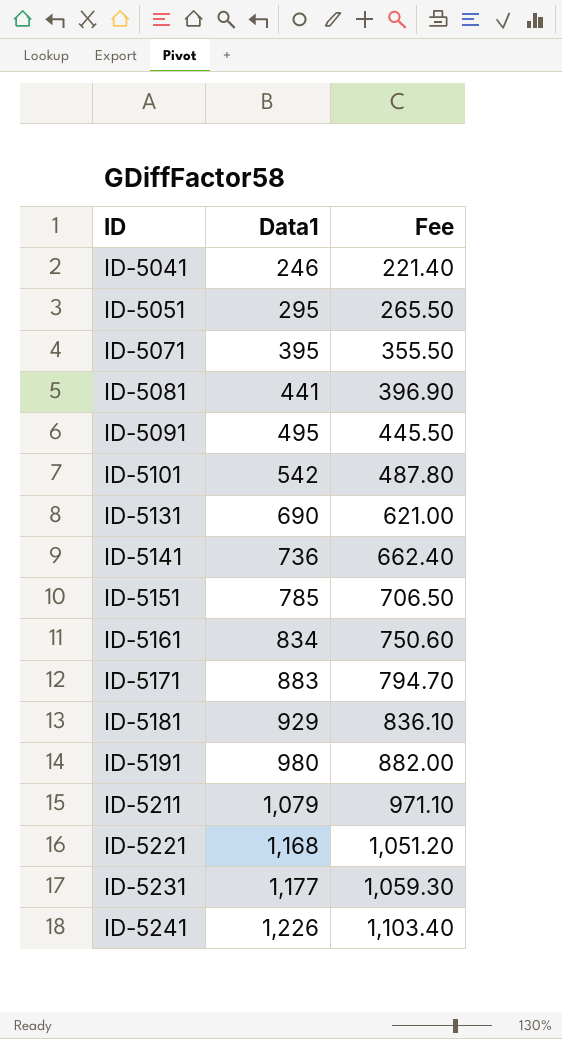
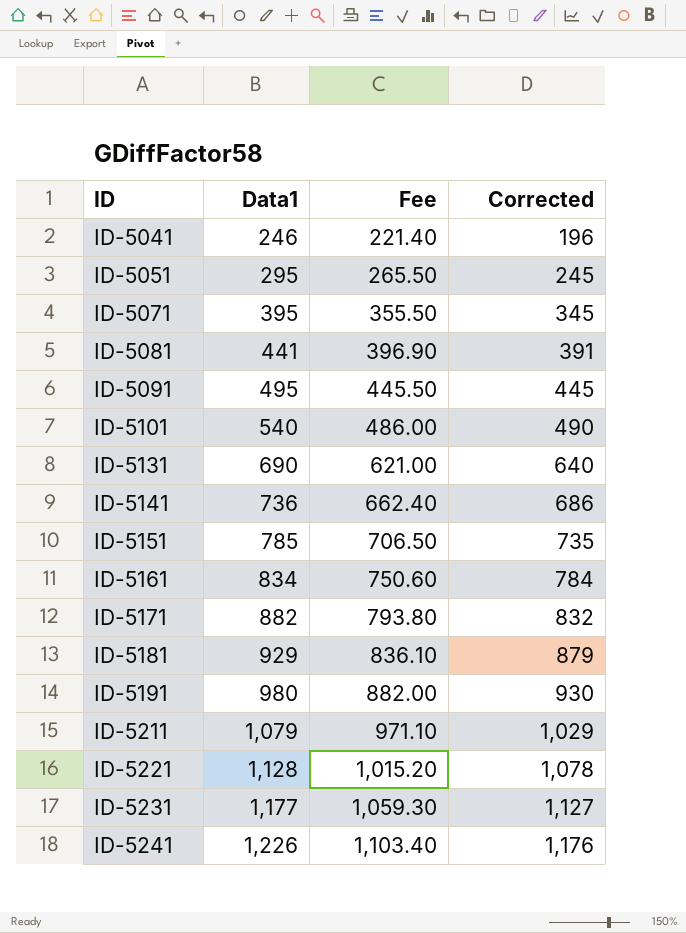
column Corrected | formula: none -> [Data1] - 50
ID-5101 | Data1: 542 -> 540
ID-5101 | Fee: 487.80 -> 486.00
ID-5171 | Data1: 883 -> 882
ID-5171 | Fee: 794.70 -> 793.80
ID-5221 | Data1: 1,168 -> 1,128
ID-5221 | Fee: 1,051.20 -> 1,015.20

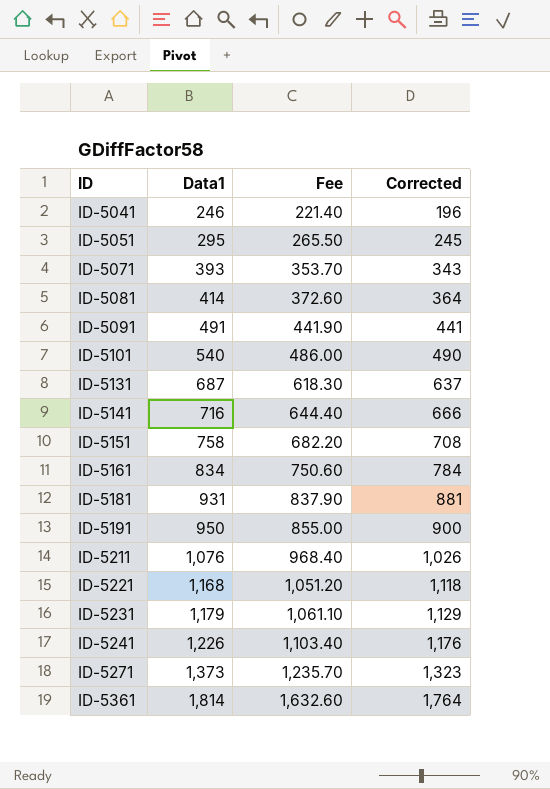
row ID-5171: 882 | 793.80 | 832 -> none
ID-5071 | Data1: 395 -> 393
ID-5071 | Fee: 355.50 -> 353.70
ID-5071 | Corrected: 345 -> 343
ID-5081 | Data1: 441 -> 414
ID-5081 | Fee: 396.90 -> 372.60
ID-5081 | Corrected: 391 -> 364
ID-5091 | Data1: 495 -> 491
ID-5091 | Fee: 445.50 -> 441.90
ID-5091 | Corrected: 445 -> 441
ID-5131 | Data1: 690 -> 687
ID-5131 | Fee: 621.00 -> 618.30
ID-5131 | Corrected: 640 -> 637
ID-5141 | Data1: 736 -> 716
ID-5141 | Fee: 662.40 -> 644.40
ID-5141 | Corrected: 686 -> 666
ID-5151 | Data1: 785 -> 758
ID-5151 | Fee: 706.50 -> 682.20
ID-5151 | Corrected: 735 -> 708
ID-5181 | Data1: 929 -> 931
ID-5181 | Fee: 836.10 -> 837.90
ID-5181 | Corrected: 879 -> 881
ID-5191 | Data1: 980 -> 950
ID-5191 | Fee: 882.00 -> 855.00
ID-5191 | Corrected: 930 -> 900
ID-5211 | Data1: 1,079 -> 1,076
ID-5211 | Fee: 971.10 -> 968.40
ID-5211 | Corrected: 1,029 -> 1,026
ID-5221 | Data1: 1,128 -> 1,168
ID-5221 | Fee: 1,015.20 -> 1,051.20
ID-5221 | Corrected: 1,078 -> 1,118
ID-5231 | Data1: 1,177 -> 1,179
ID-5231 | Fee: 1,059.30 -> 1,061.10
ID-5231 | Corrected: 1,127 -> 1,129
row ID-5271: none -> 1,373 | 1,235.70 | 1,323
row ID-5361: none -> 1,814 | 1,632.60 | 1,764

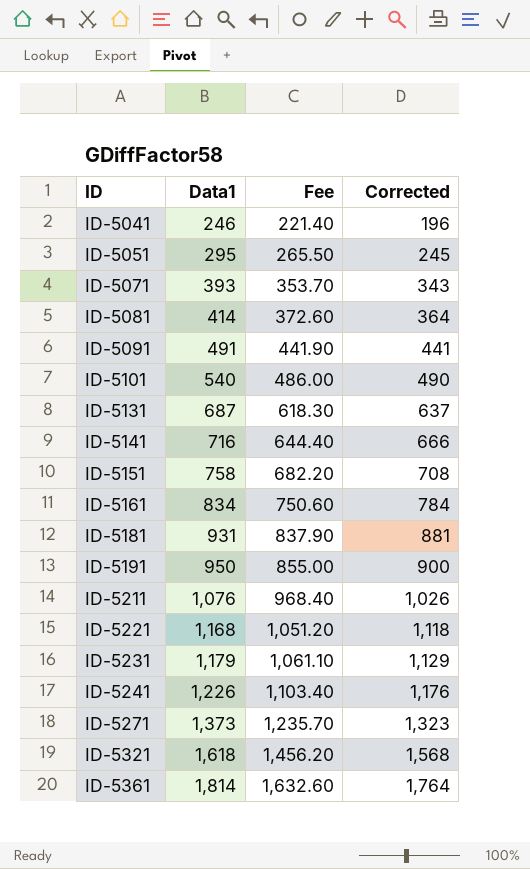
row ID-5321: none -> 1,618 | 1,456.20 | 1,568

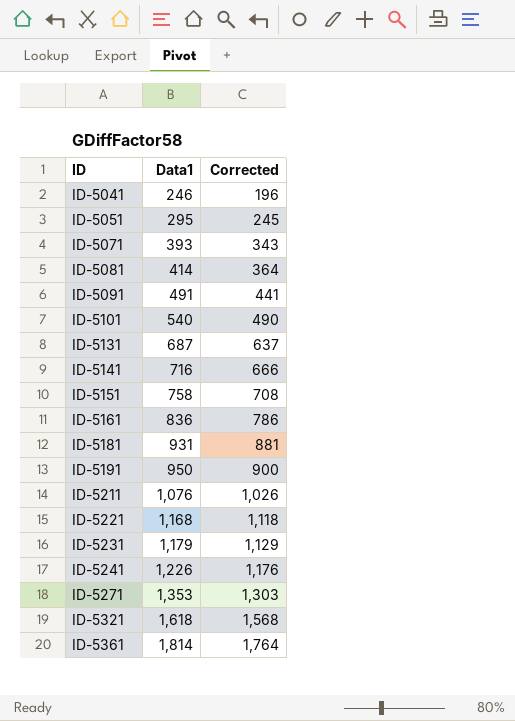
column Fee | formula: [Data1] * 0.9 -> none
ID-5161 | Data1: 834 -> 836
ID-5161 | Corrected: 784 -> 786
ID-5271 | Data1: 1,373 -> 1,353
ID-5271 | Corrected: 1,323 -> 1,303

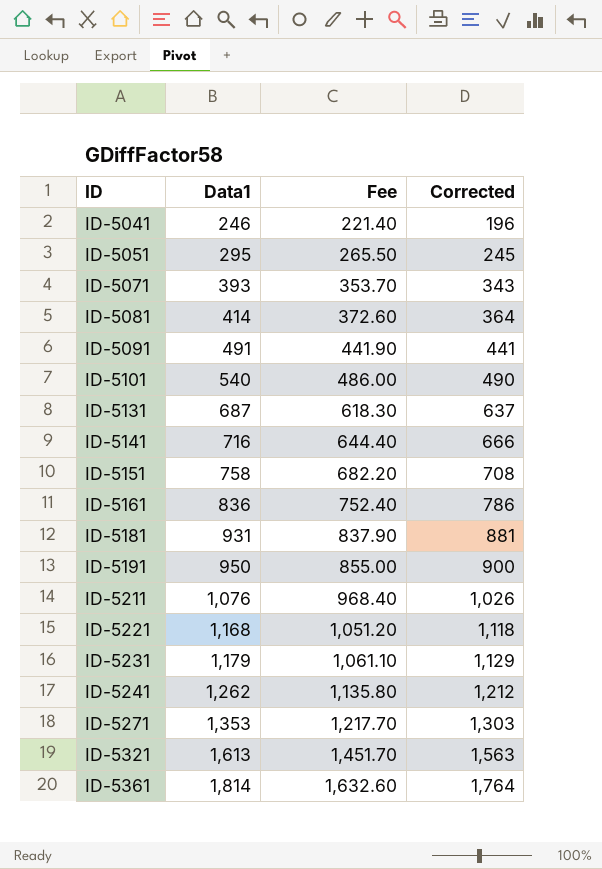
column Fee | formula: none -> [Data1] * 0.9
ID-5241 | Data1: 1,226 -> 1,262
ID-5241 | Corrected: 1,176 -> 1,212
ID-5321 | Data1: 1,618 -> 1,613
ID-5321 | Corrected: 1,568 -> 1,563

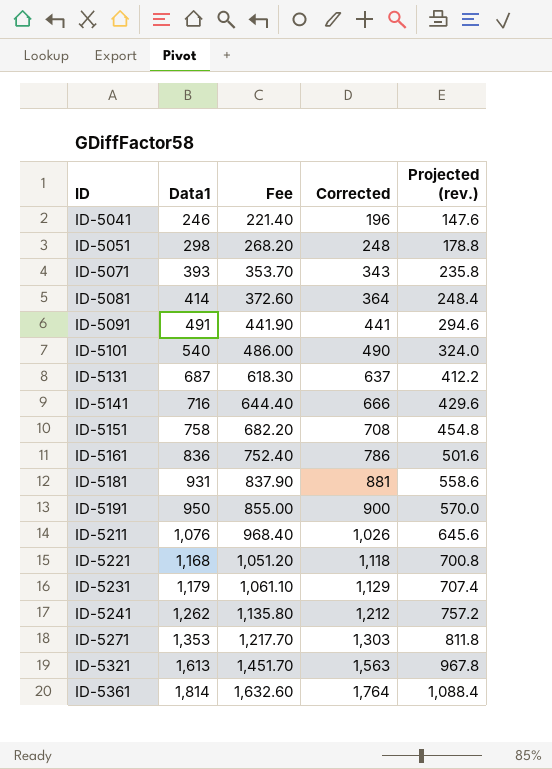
column Projected (rev.) | formula: none -> [Data1] * 0.6
ID-5051 | Data1: 295 -> 298
ID-5051 | Fee: 265.50 -> 268.20
ID-5051 | Corrected: 245 -> 248

